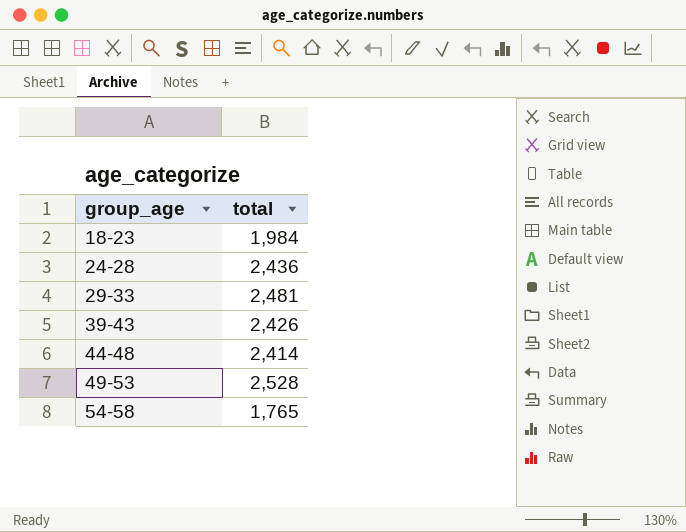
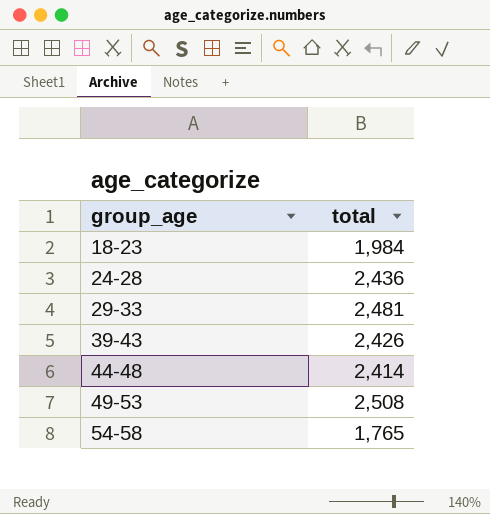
49-53 | total: 2,528 -> 2,508

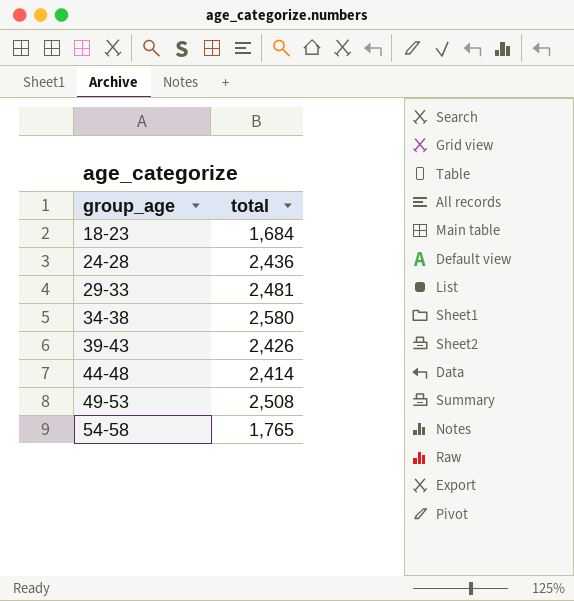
18-23 | total: 1,984 -> 1,684
row 34-38: none -> 2,580

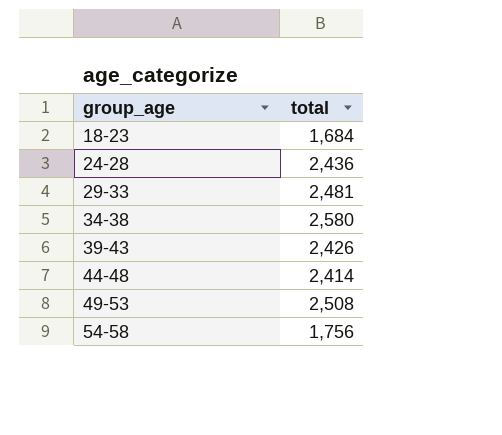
54-58 | total: 1,765 -> 1,756

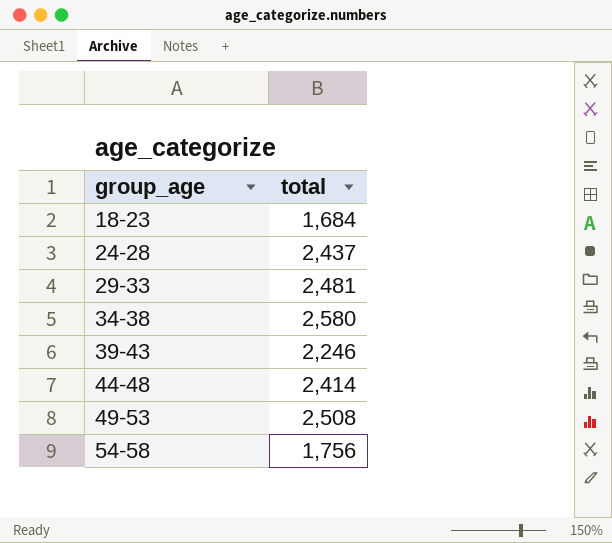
24-28 | total: 2,436 -> 2,437
39-43 | total: 2,426 -> 2,246

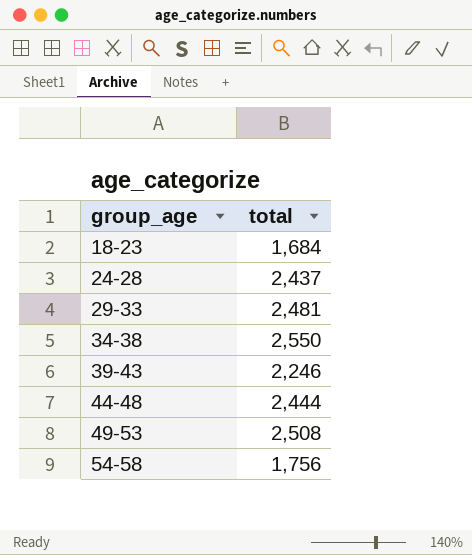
34-38 | total: 2,580 -> 2,550
44-48 | total: 2,414 -> 2,444

